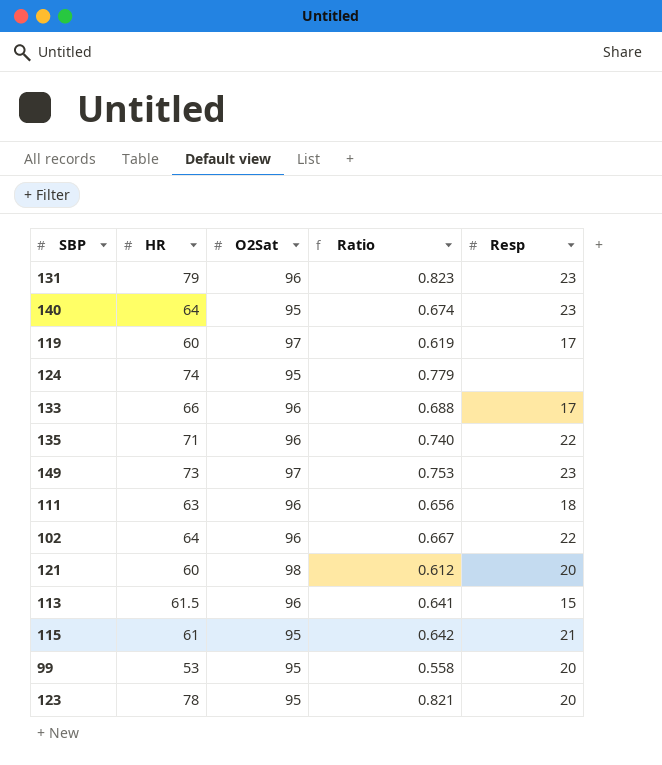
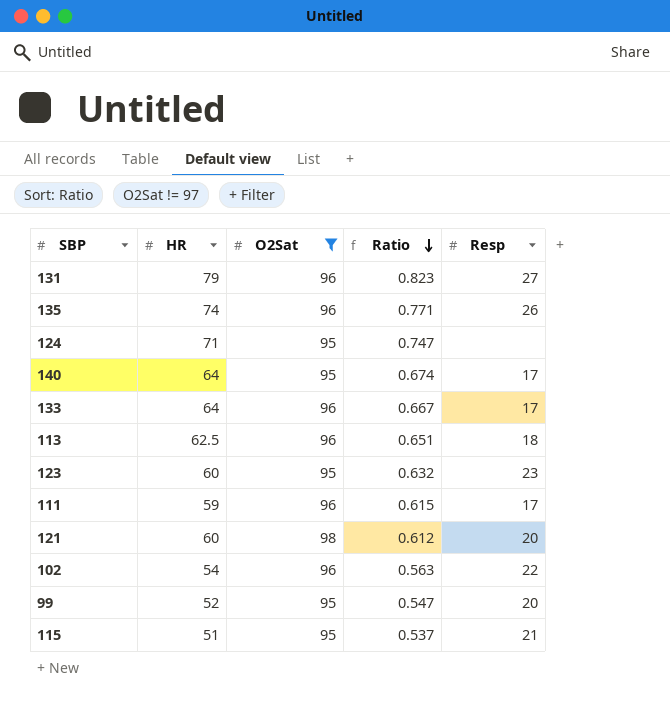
filter: none -> O2Sat != 97
row order: none -> Ratio descending
131 | Resp: 23 -> 27
135 | HR: 71 -> 74
135 | Ratio: 0.740 -> 0.771
135 | Resp: 22 -> 26
124 | HR: 74 -> 71
124 | Ratio: 0.779 -> 0.747
140 | Resp: 23 -> 17
133 | HR: 66 -> 64
133 | Ratio: 0.688 -> 0.667
113 | HR: 61.5 -> 62.5
113 | Ratio: 0.641 -> 0.651
113 | Resp: 15 -> 18
123 | HR: 78 -> 60
123 | Ratio: 0.821 -> 0.632
123 | Resp: 20 -> 23
111 | HR: 63 -> 59
111 | Ratio: 0.656 -> 0.615
111 | Resp: 18 -> 17
102 | HR: 64 -> 54
102 | Ratio: 0.667 -> 0.563
99 | HR: 53 -> 52
99 | Ratio: 0.558 -> 0.547
115 | HR: 61 -> 51
115 | Ratio: 0.642 -> 0.537

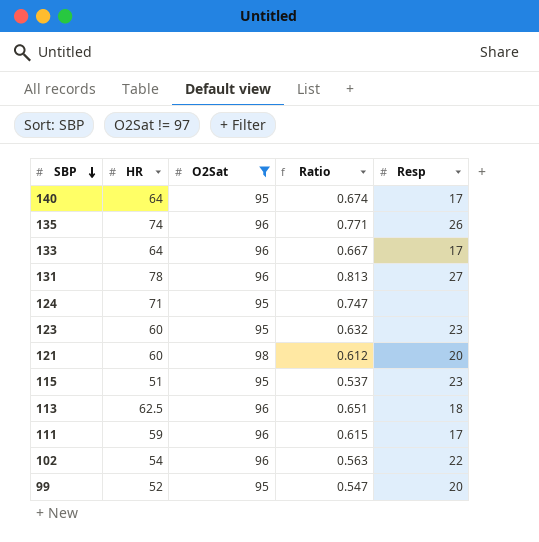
row order: Ratio descending -> SBP descending
131 | HR: 79 -> 78
131 | Ratio: 0.823 -> 0.813
115 | Resp: 21 -> 23

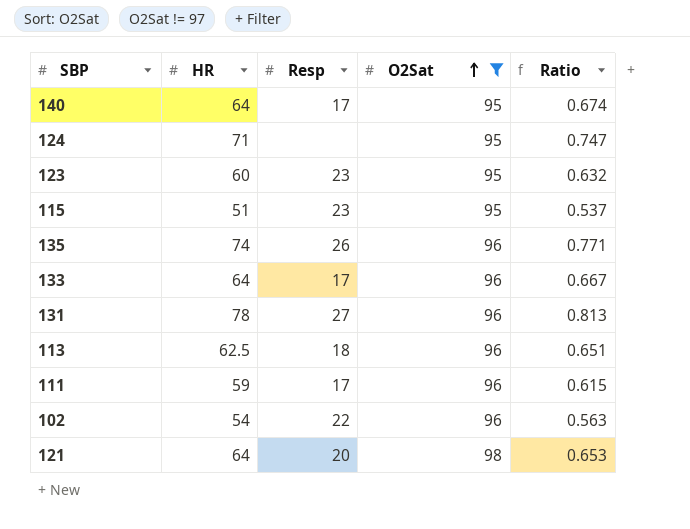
row order: SBP descending -> O2Sat ascending
column Resp | position: 5 -> 3
row 99: 52 | 95 | 0.547 | 20 -> none
121 | HR: 60 -> 64
121 | Ratio: 0.612 -> 0.653

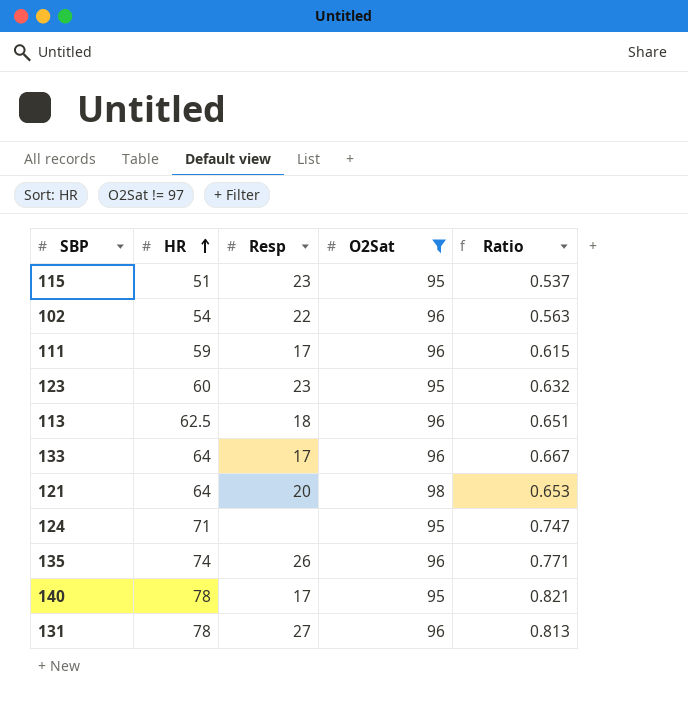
row order: O2Sat ascending -> HR ascending
140 | HR: 64 -> 78
140 | Ratio: 0.674 -> 0.821

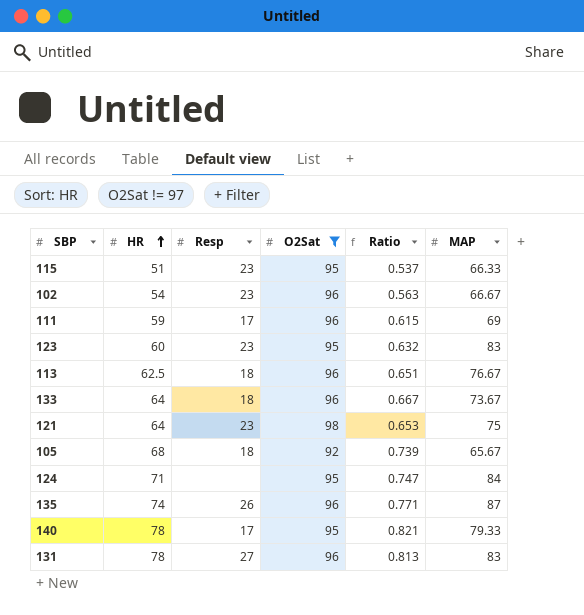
column MAP | position: none -> 6
102 | Resp: 22 -> 23
133 | Resp: 17 -> 18
121 | Resp: 20 -> 23
row 105: none -> 68 | 18 | 92 | 0.739 | 65.67

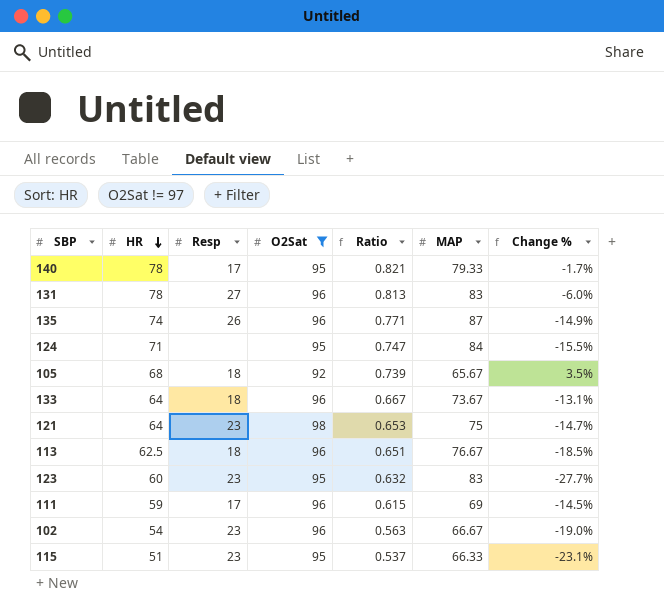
row order: HR ascending -> HR descending
column Change % | formula: none -> ([HR] - [MAP]) / [MAP]

